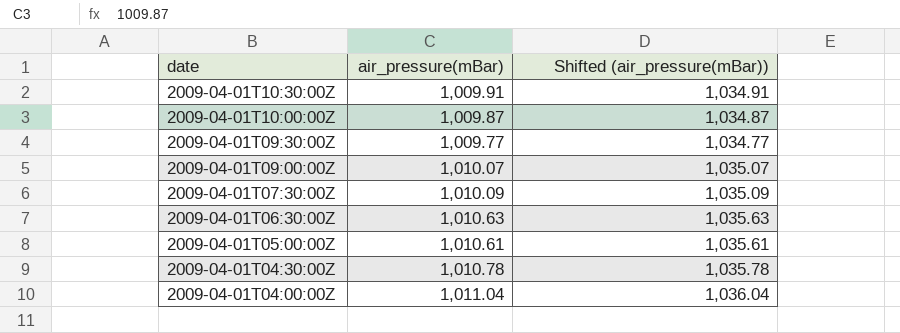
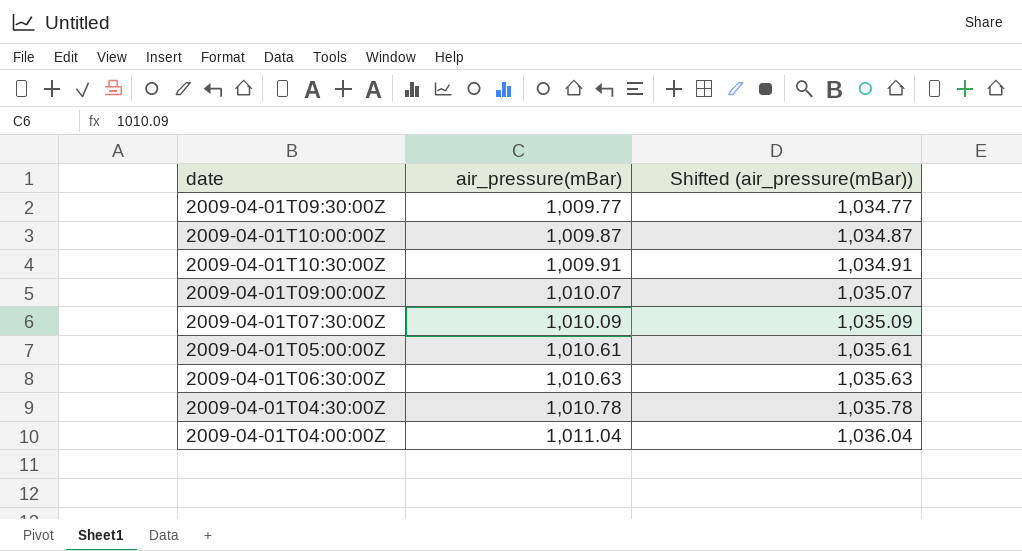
row order: date descending -> air_pressure(mBar) ascending

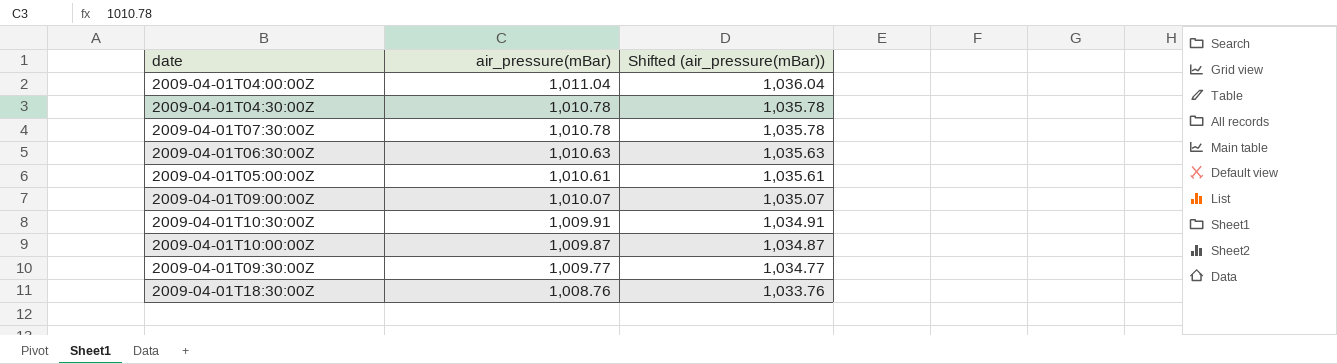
row order: air_pressure(mBar) ascending -> air_pressure(mBar) descending
2009-04-01T07:30:00Z | air_pressure(mBar): 1,010.09 -> 1,010.78
2009-04-01T07:30:00Z | Shifted (air_pressure(mBar)): 1,035.09 -> 1,035.78
row 2009-04-01T18:30:00Z: none -> 1,008.76 | 1,033.76

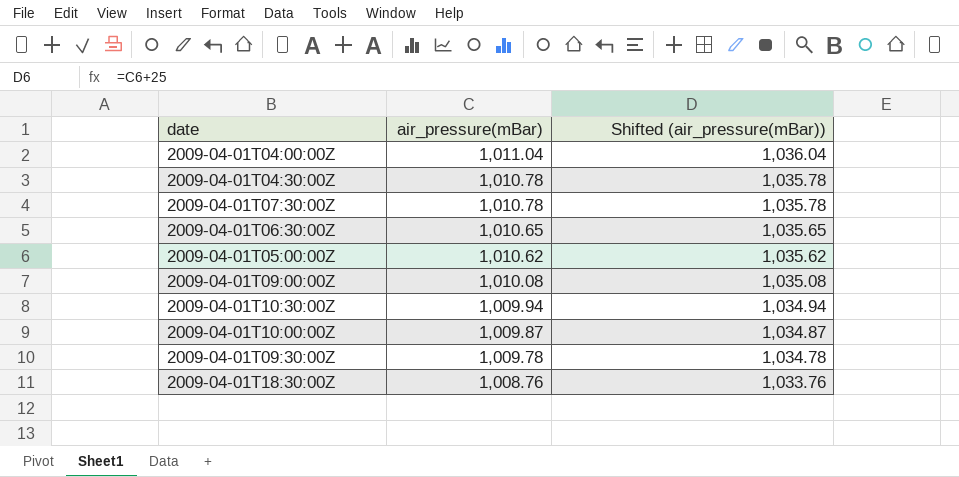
2009-04-01T06:30:00Z | air_pressure(mBar): 1,010.63 -> 1,010.65
2009-04-01T06:30:00Z | Shifted (air_pressure(mBar)): 1,035.63 -> 1,035.65
2009-04-01T05:00:00Z | air_pressure(mBar): 1,010.61 -> 1,010.62
2009-04-01T05:00:00Z | Shifted (air_pressure(mBar)): 1,035.61 -> 1,035.62
2009-04-01T09:00:00Z | air_pressure(mBar): 1,010.07 -> 1,010.08
2009-04-01T09:00:00Z | Shifted (air_pressure(mBar)): 1,035.07 -> 1,035.08
2009-04-01T10:30:00Z | air_pressure(mBar): 1,009.91 -> 1,009.94
2009-04-01T10:30:00Z | Shifted (air_pressure(mBar)): 1,034.91 -> 1,034.94
2009-04-01T09:30:00Z | air_pressure(mBar): 1,009.77 -> 1,009.78
2009-04-01T09:30:00Z | Shifted (air_pressure(mBar)): 1,034.77 -> 1,034.78

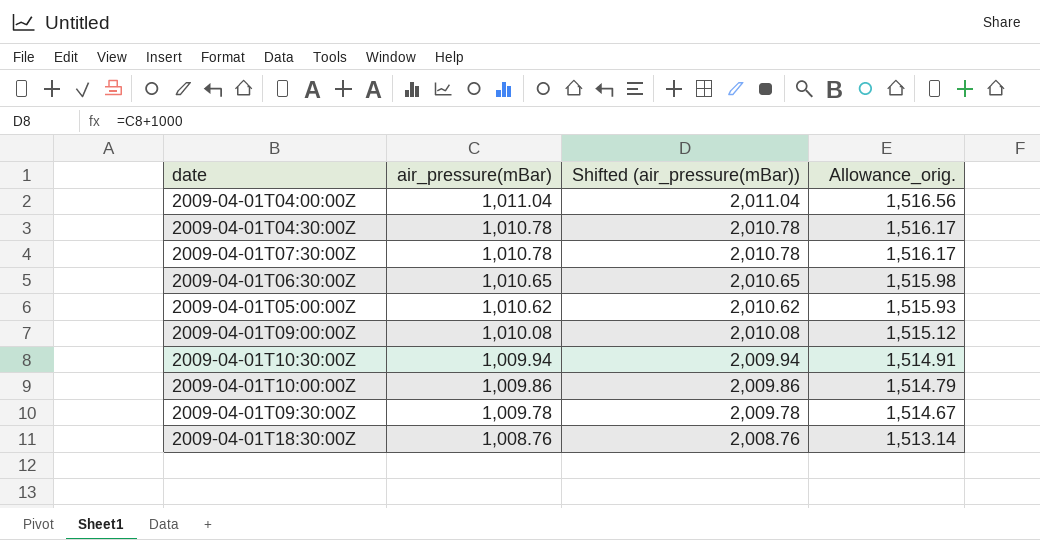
column Shifted (air_pressure(mBar)) | formula: [air_pressure(mBar)] + 25 -> [air_pressure(mBar)] + 1000
column Allowance_orig. | formula: none -> [air_pressure(mBar)] * 1.5
2009-04-01T10:00:00Z | air_pressure(mBar): 1,009.87 -> 1,009.86

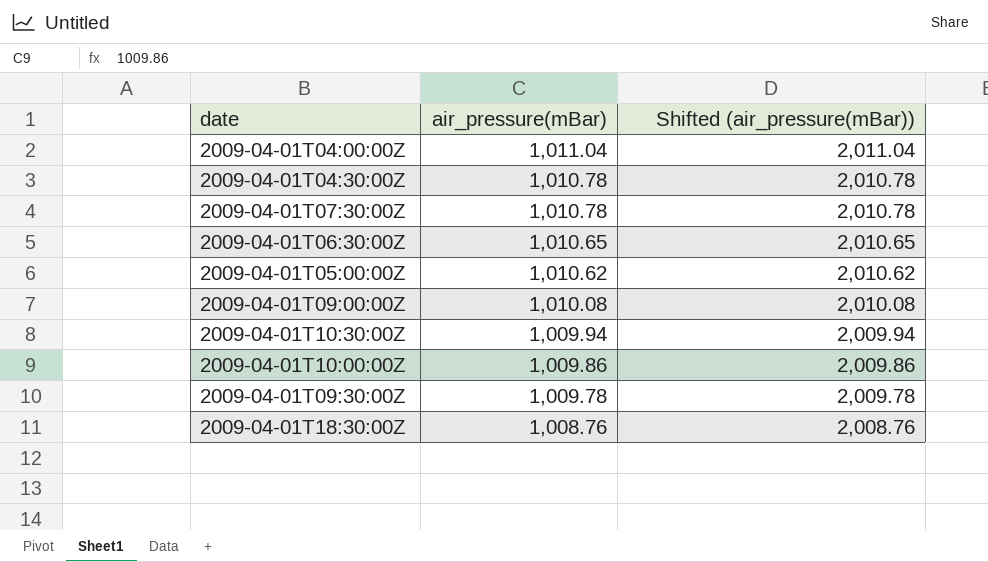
column Allowance_orig. | formula: [air_pressure(mBar)] * 1.5 -> none

